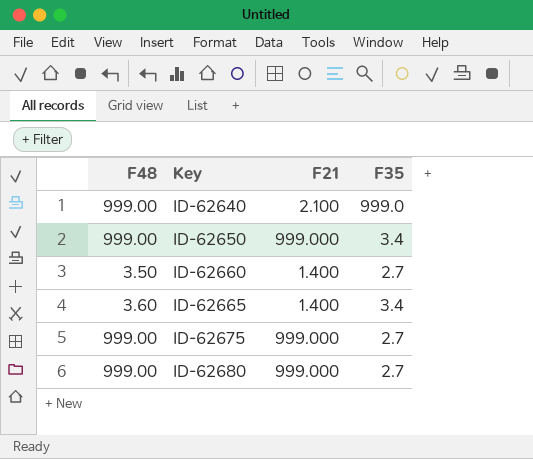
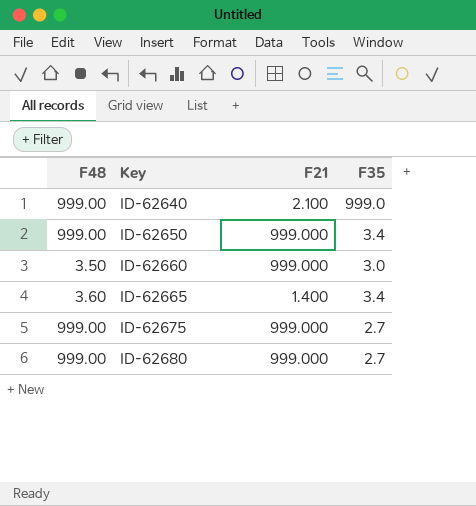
ID-62660 | F21: 1.400 -> 999.000
ID-62660 | F35: 2.7 -> 3.0

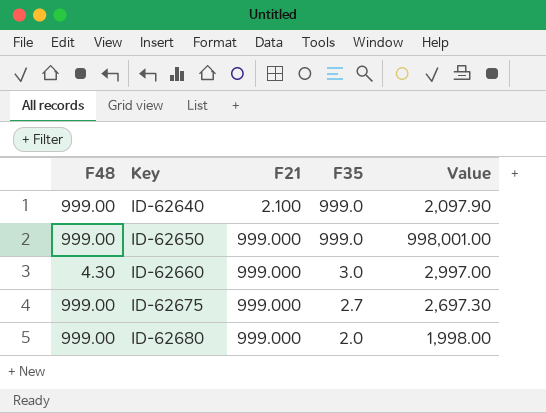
column Value | formula: none -> [F21] * [F35]
row ID-62665: 3.60 | 1.400 | 3.4 -> none
ID-62650 | F35: 3.4 -> 999.0
ID-62660 | F48: 3.50 -> 4.30
ID-62680 | F35: 2.7 -> 2.0

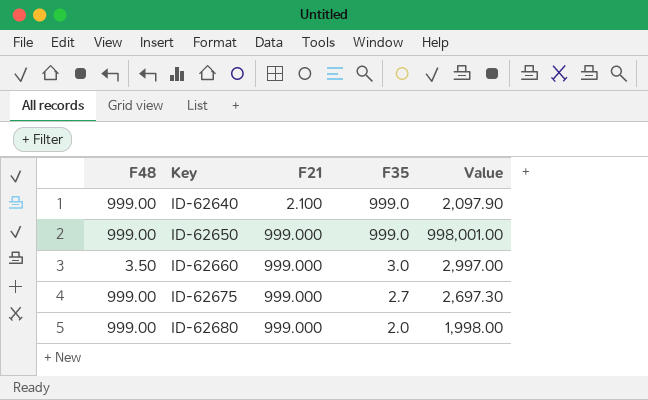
ID-62660 | F48: 4.30 -> 3.50

